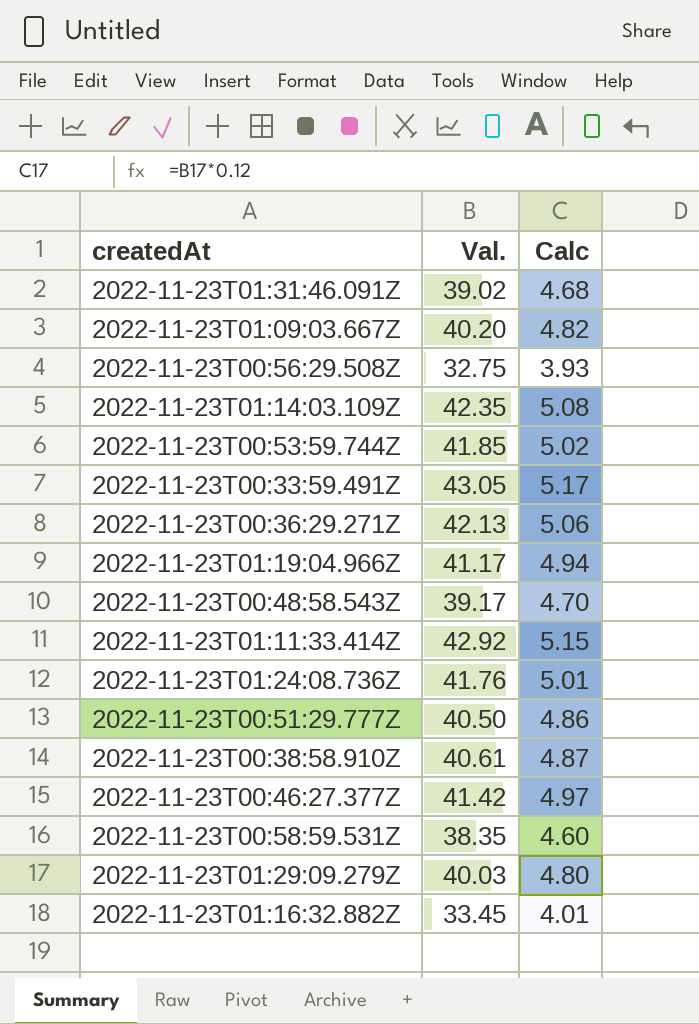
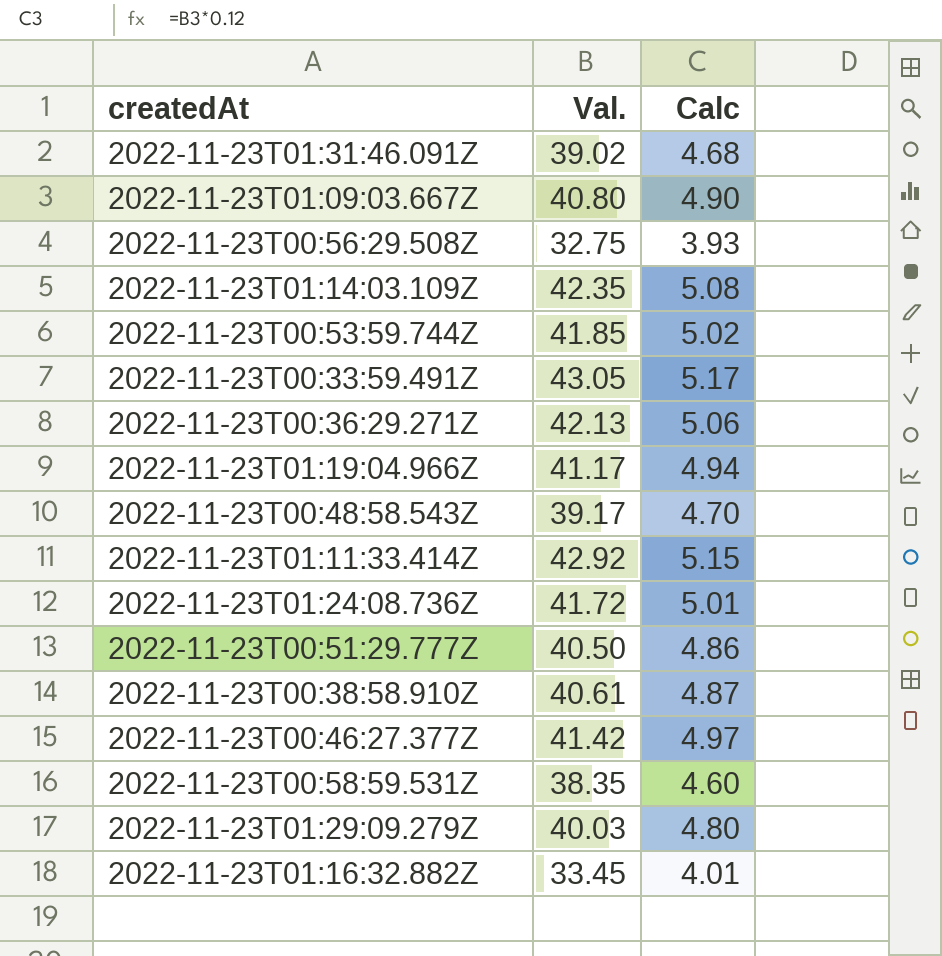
2022-11-23T01:09:03.667Z | Val.: 40.20 -> 40.80
2022-11-23T01:09:03.667Z | Calc: 4.82 -> 4.90
2022-11-23T01:24:08.736Z | Val.: 41.76 -> 41.72

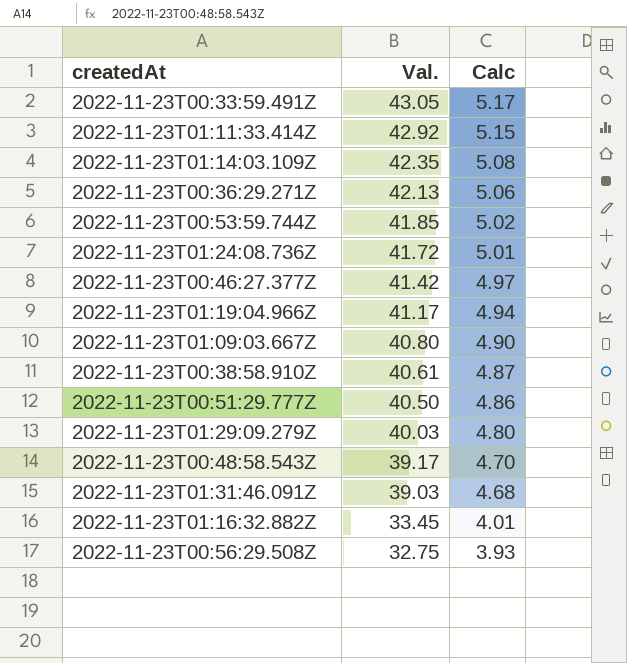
row order: none -> Val. descending
row 2022-11-23T00:58:59.531Z: 38.35 | 4.60 -> none
2022-11-23T01:31:46.091Z | Val.: 39.02 -> 39.03

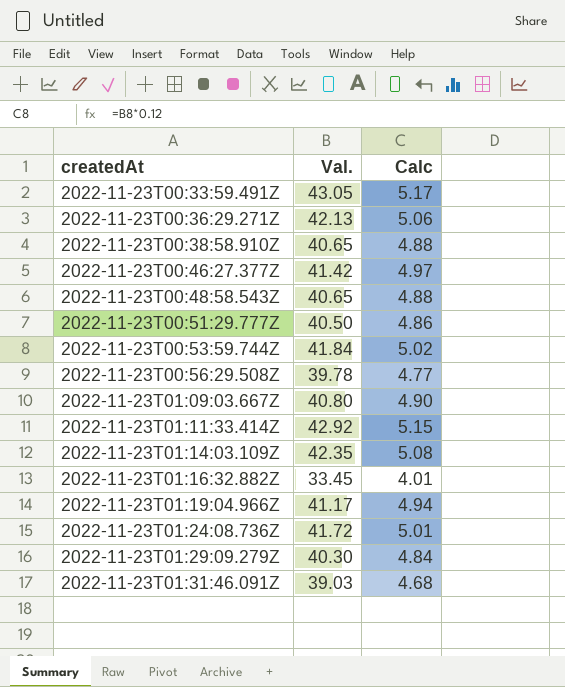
row order: Val. descending -> createdAt ascending
2022-11-23T00:38:58.910Z | Val.: 40.61 -> 40.65
2022-11-23T00:38:58.910Z | Calc: 4.87 -> 4.88
2022-11-23T00:48:58.543Z | Val.: 39.17 -> 40.65
2022-11-23T00:48:58.543Z | Calc: 4.70 -> 4.88
2022-11-23T00:53:59.744Z | Val.: 41.85 -> 41.84
2022-11-23T00:56:29.508Z | Val.: 32.75 -> 39.78
2022-11-23T00:56:29.508Z | Calc: 3.93 -> 4.77
2022-11-23T01:29:09.279Z | Val.: 40.03 -> 40.30
2022-11-23T01:29:09.279Z | Calc: 4.80 -> 4.84

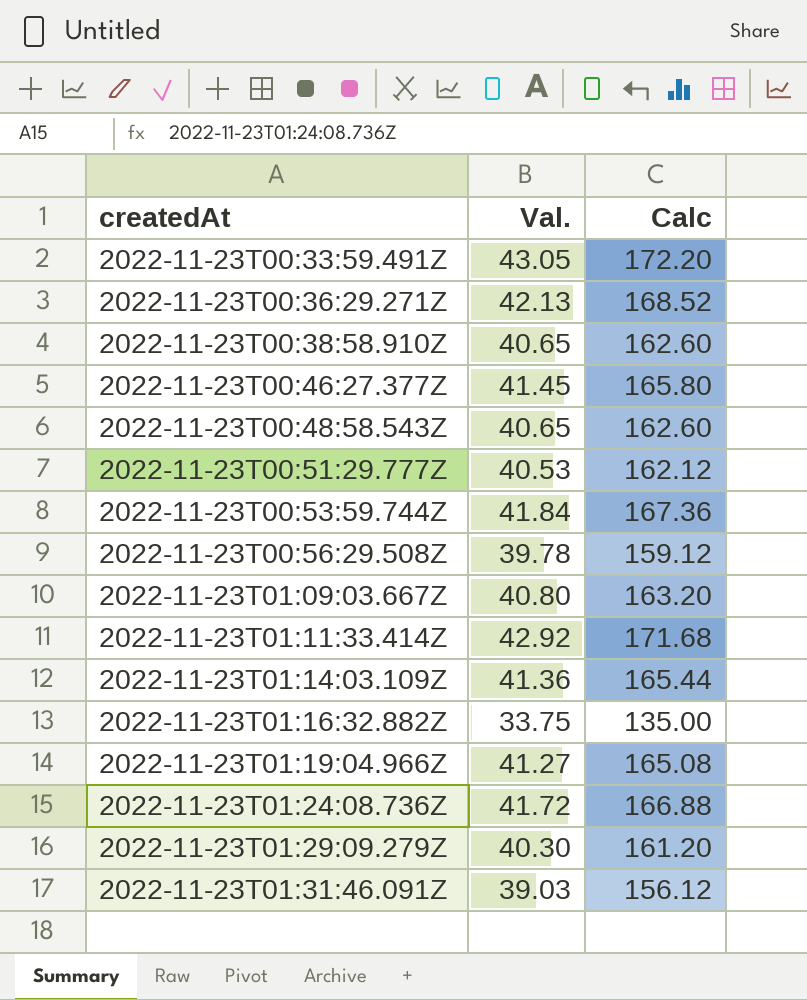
column Calc | formula: [Val.] * 0.12 -> [Val.] * 4
2022-11-23T00:46:27.377Z | Val.: 41.42 -> 41.45
2022-11-23T00:51:29.777Z | Val.: 40.50 -> 40.53
2022-11-23T01:14:03.109Z | Val.: 42.35 -> 41.36
2022-11-23T01:16:32.882Z | Val.: 33.45 -> 33.75
2022-11-23T01:19:04.966Z | Val.: 41.17 -> 41.27

